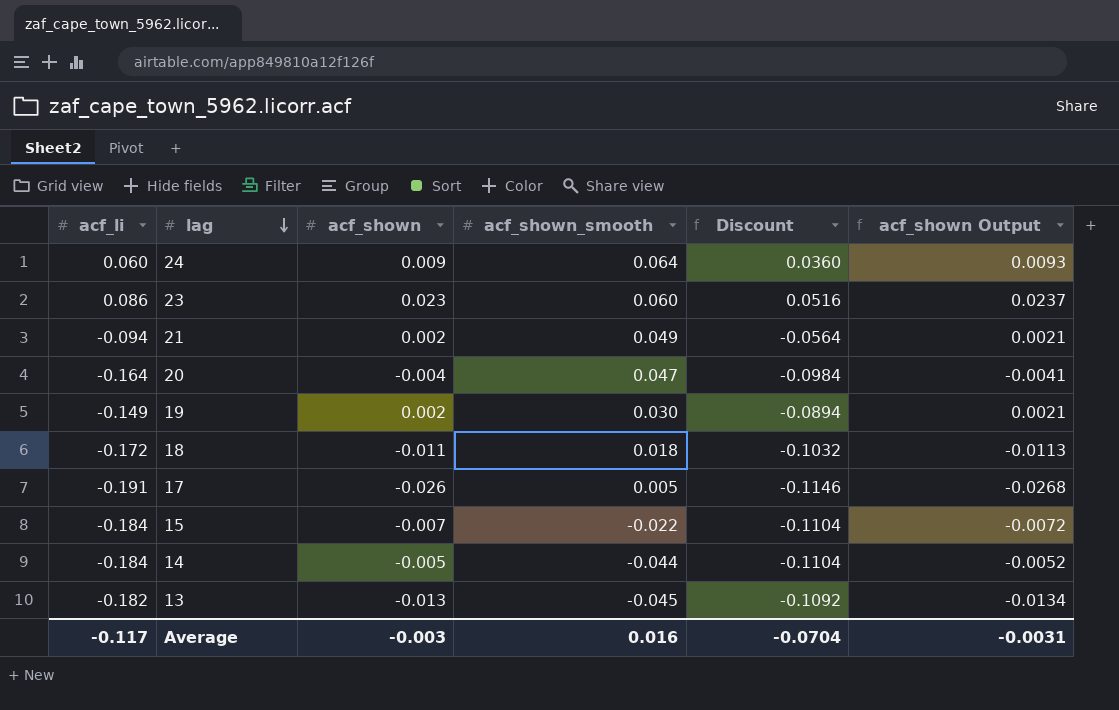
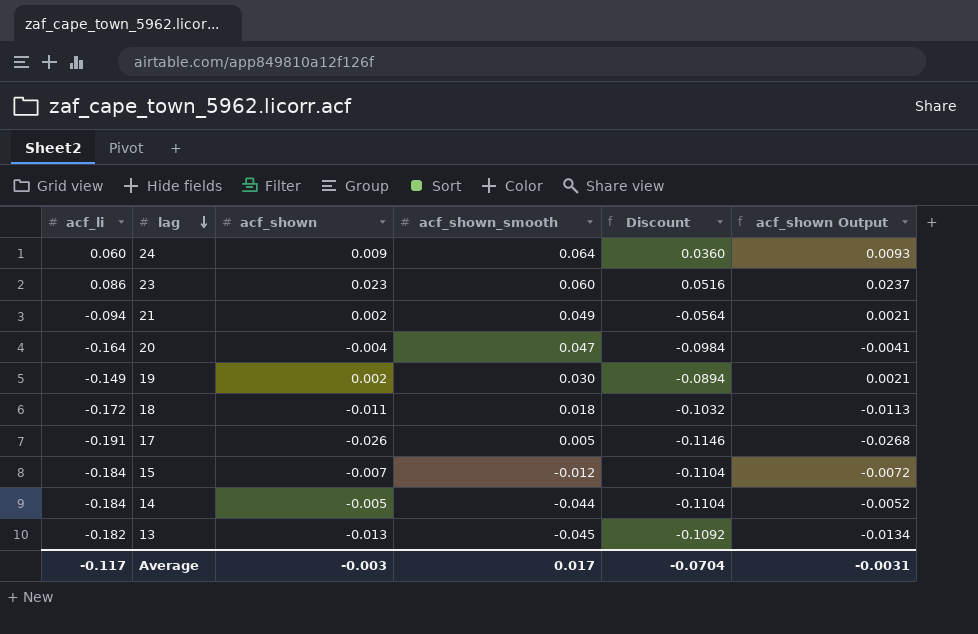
15 | acf_shown_smooth: -0.022 -> -0.012
Average | acf_shown_smooth: 0.016 -> 0.017

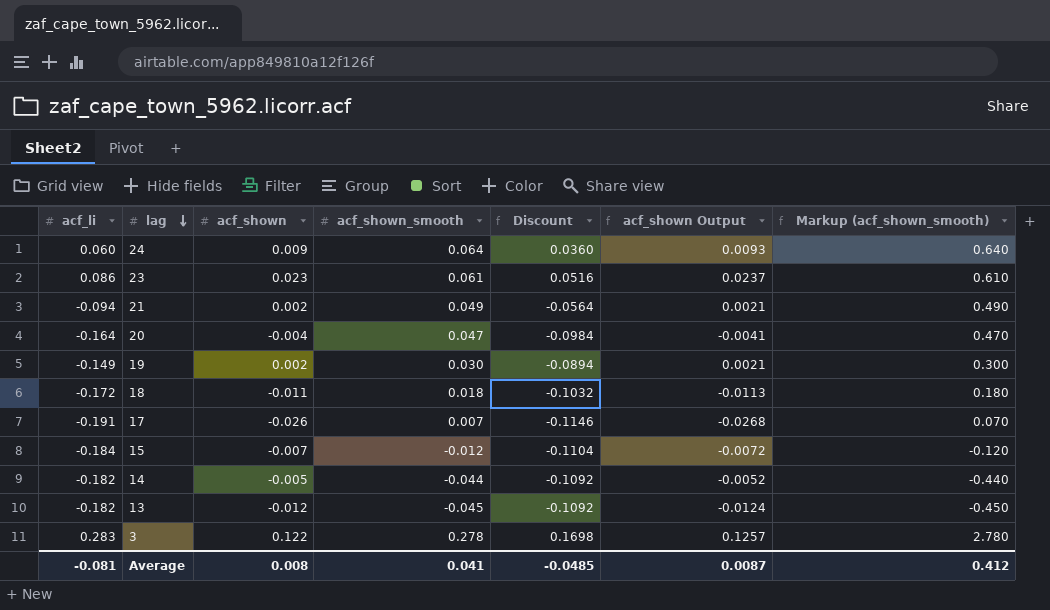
column Markup (acf_shown_smooth) | formula: none -> [acf_shown_smooth] * 10
23 | acf_shown_smooth: 0.060 -> 0.061
17 | acf_shown_smooth: 0.005 -> 0.007
14 | acf_li: -0.184 -> -0.182
14 | Discount: -0.1104 -> -0.1092
13 | acf_shown: -0.013 -> -0.012
13 | acf_shown Output: -0.0134 -> -0.0124
row 3: none -> 0.283 | 0.122 | 0.278 | 0.1698 | 0.1257 | 2.780
Average | acf_li: -0.117 -> -0.081
Average | acf_shown: -0.003 -> 0.008
Average | acf_shown_smooth: 0.017 -> 0.041
Average | Discount: -0.0704 -> -0.0485
Average | acf_shown Output: -0.0031 -> 0.0087

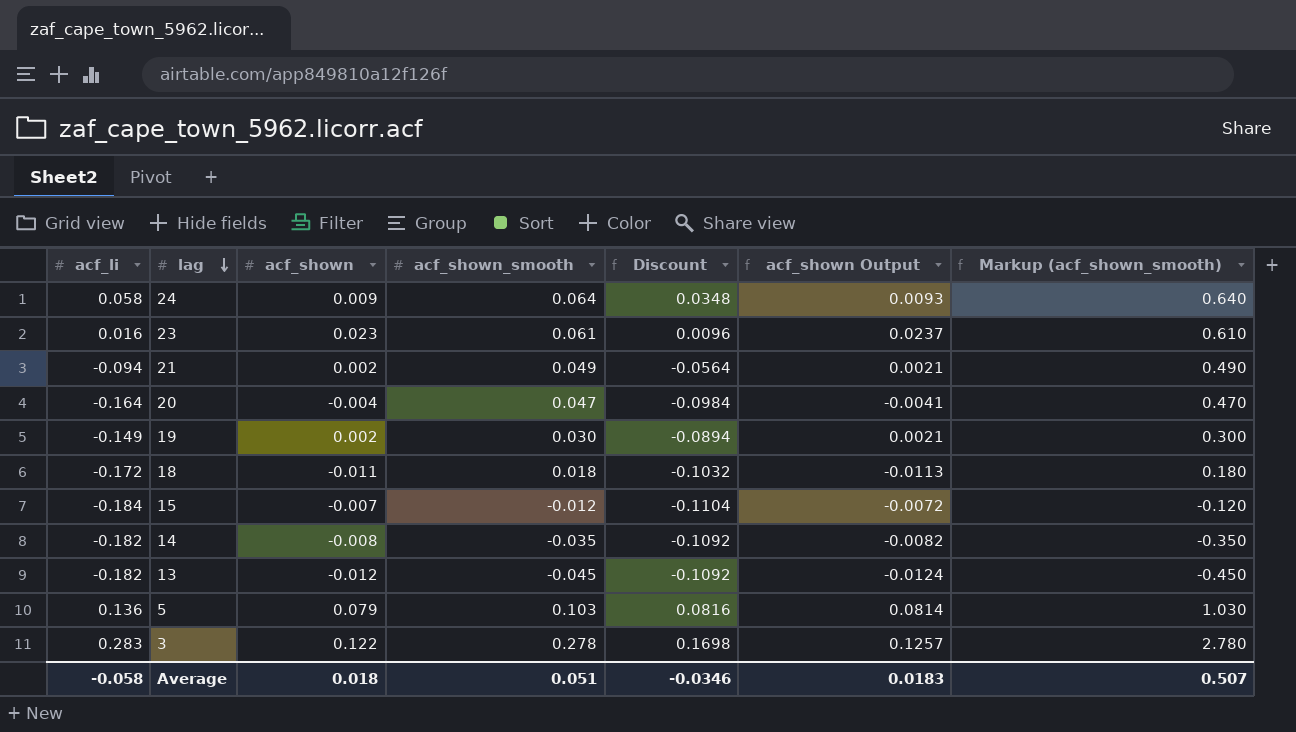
row 17: -0.191 | -0.026 | 0.007 | -0.1146 | -0.0268 | 0.070 -> none
24 | acf_li: 0.060 -> 0.058
24 | Discount: 0.0360 -> 0.0348
23 | acf_li: 0.086 -> 0.016
23 | Discount: 0.0516 -> 0.0096
14 | acf_shown: -0.005 -> -0.008
14 | acf_shown_smooth: -0.044 -> -0.035
14 | acf_shown Output: -0.0052 -> -0.0082
14 | Markup (acf_shown_smooth): -0.440 -> -0.350
row 5: none -> 0.136 | 0.079 | 0.103 | 0.0816 | 0.0814 | 1.030
Average | acf_li: -0.081 -> -0.058
Average | acf_shown: 0.008 -> 0.018
Average | acf_shown_smooth: 0.041 -> 0.051
Average | Discount: -0.0485 -> -0.0346
Average | acf_shown Output: 0.0087 -> 0.0183
Average | Markup (acf_shown_smooth): 0.412 -> 0.507

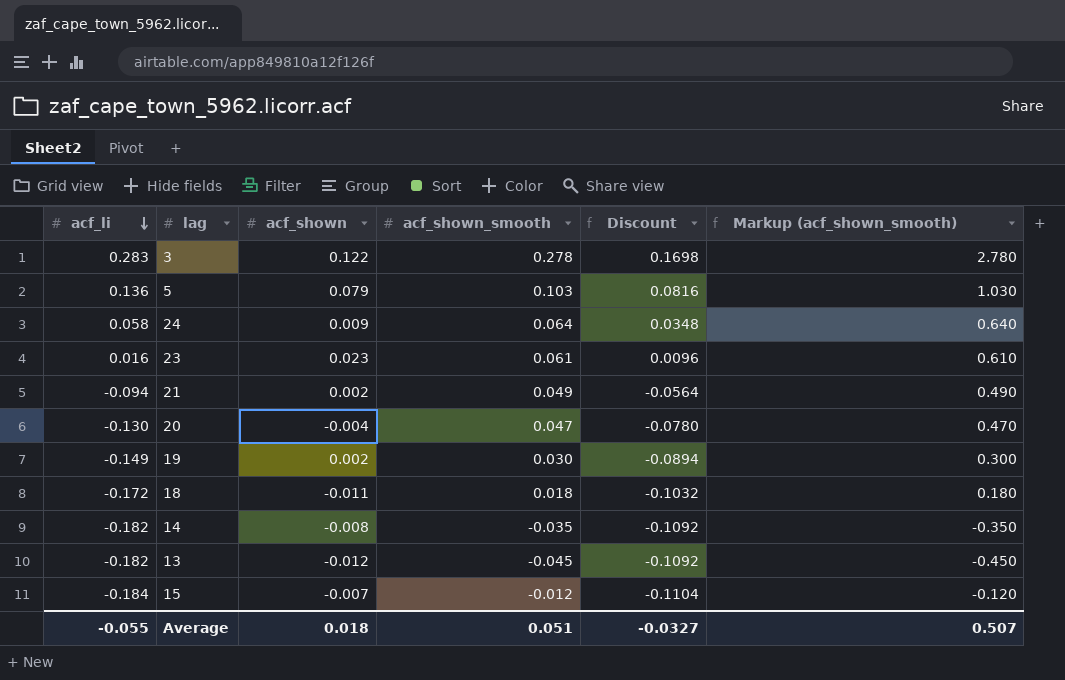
row order: lag descending -> acf_li descending
column acf_shown Output | formula: [acf_shown] * 1.03 -> none
20 | acf_li: -0.164 -> -0.130
20 | Discount: -0.0984 -> -0.0780
Average | acf_li: -0.058 -> -0.055
Average | Discount: -0.0346 -> -0.0327

